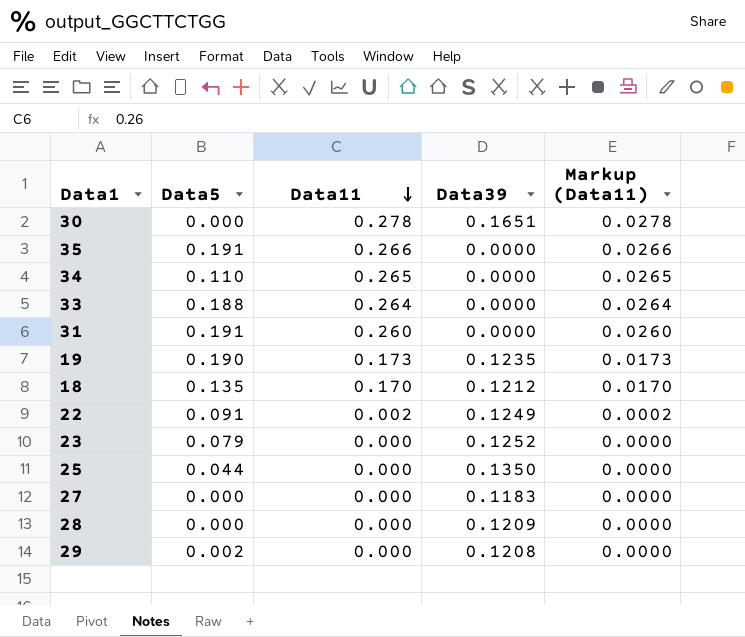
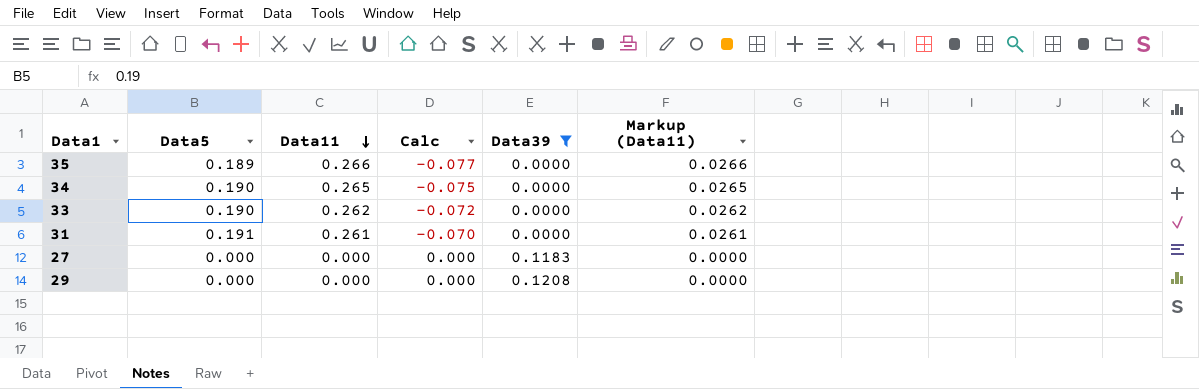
filter: none -> Data39 <= 0.1208
column Calc | formula: none -> [Data5] - [Data11]
35 | Data5: 0.191 -> 0.189
34 | Data5: 0.110 -> 0.190
33 | Data5: 0.188 -> 0.190
33 | Data11: 0.264 -> 0.262
33 | Markup (Data11): 0.0264 -> 0.0262
31 | Data11: 0.260 -> 0.261
31 | Markup (Data11): 0.0260 -> 0.0261
29 | Data5: 0.002 -> 0.000

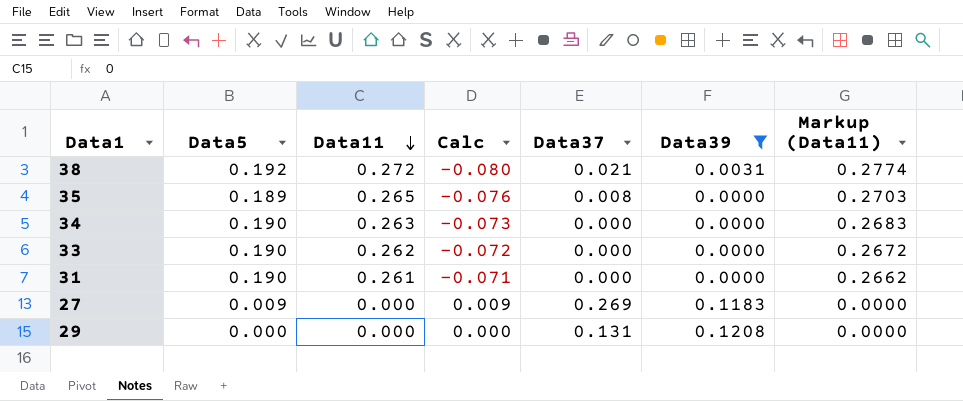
column Data37 | position: none -> 5
column Markup (Data11) | formula: [Data11] * 0.1 -> [Data11] * 1.02
row 38: none -> 0.192 | 0.272 | -0.080 | 0.021 | 0.0031 | 0.2774
35 | Data11: 0.266 -> 0.265
35 | Calc: -0.077 -> -0.076
34 | Data11: 0.265 -> 0.263
34 | Calc: -0.075 -> -0.073
31 | Data5: 0.191 -> 0.190
31 | Calc: -0.070 -> -0.071
27 | Data5: 0.000 -> 0.009
27 | Calc: 0.000 -> 0.009

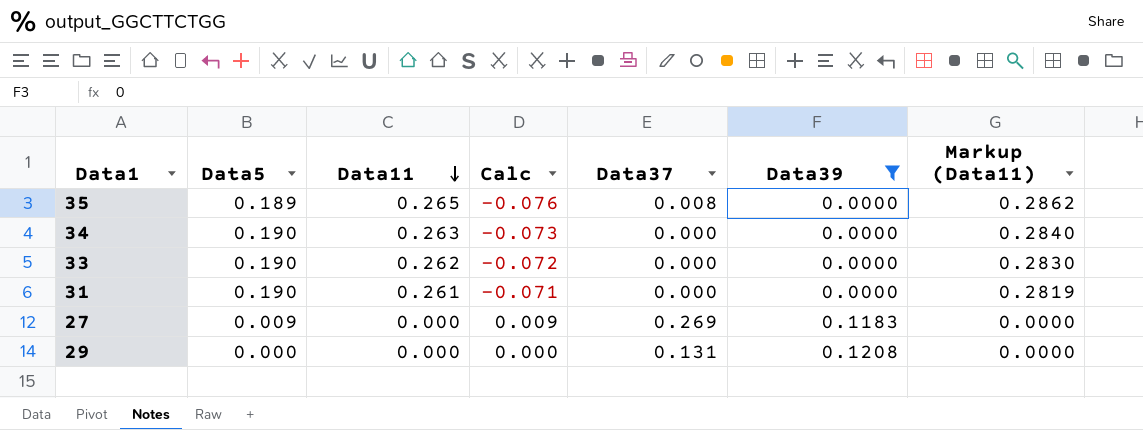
column Markup (Data11) | formula: [Data11] * 1.02 -> [Data11] * 1.08
row 38: 0.192 | 0.272 | -0.080 | 0.021 | 0.0031 | 0.2774 -> none

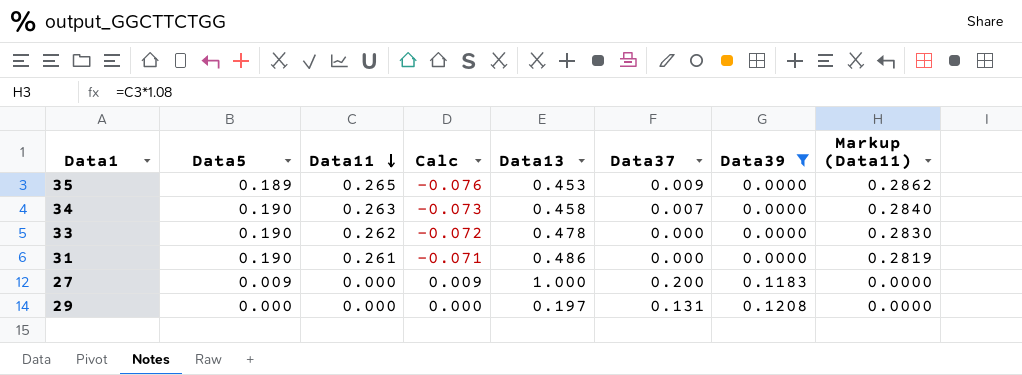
column Data13 | position: none -> 5
35 | Data37: 0.008 -> 0.009
34 | Data37: 0.000 -> 0.007
27 | Data37: 0.269 -> 0.200

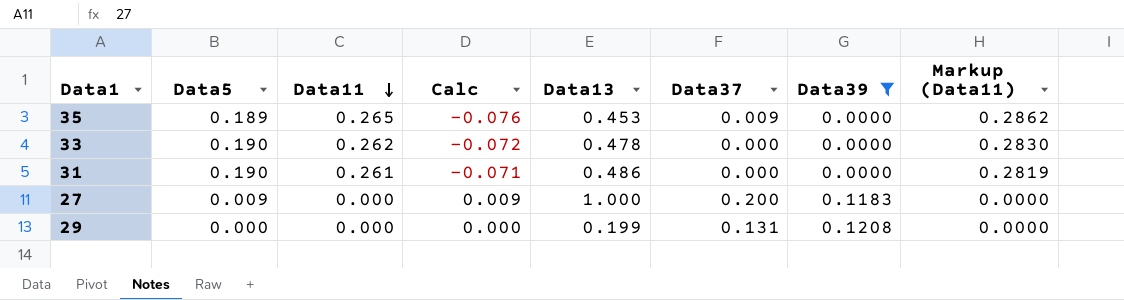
row 34: 0.190 | 0.263 | -0.073 | 0.458 | 0.007 | 0.0000 | 0.2840 -> none
29 | Data13: 0.197 -> 0.199

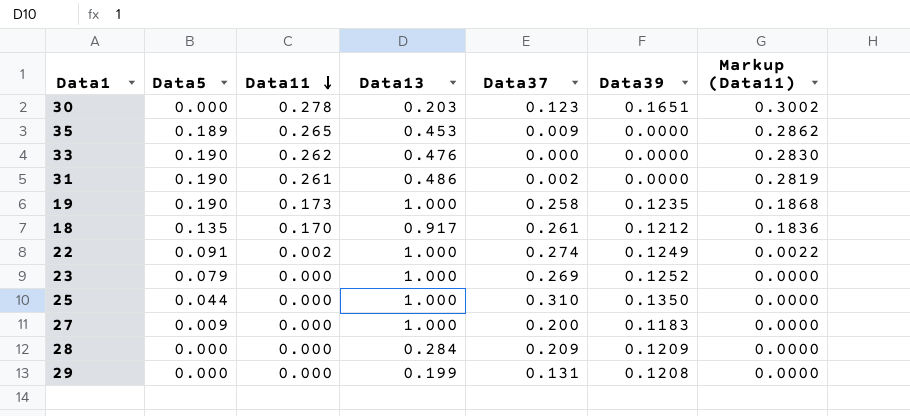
filter: Data39 <= 0.1208 -> none
column Calc | formula: [Data5] - [Data11] -> none
33 | Data13: 0.478 -> 0.476
31 | Data37: 0.000 -> 0.002

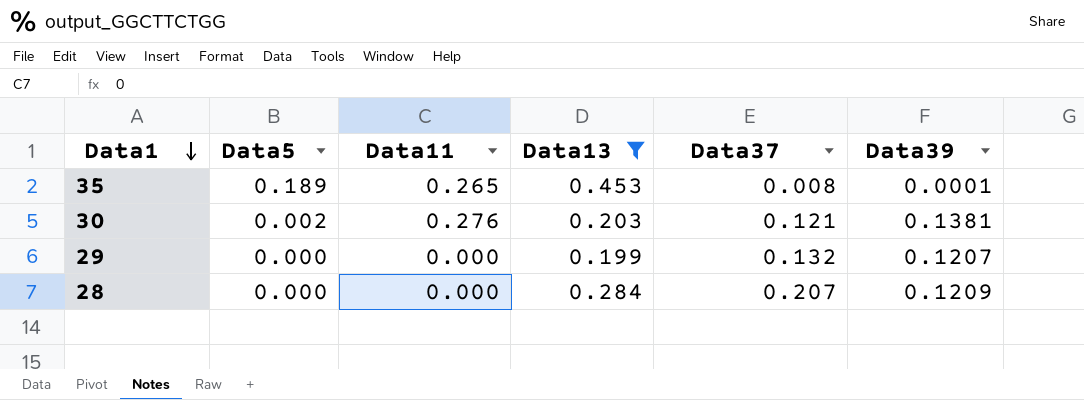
filter: none -> Data13 <= 0.453
row order: Data11 descending -> Data1 descending
column Markup (Data11) | formula: [Data11] * 1.08 -> none
35 | Data37: 0.009 -> 0.008
35 | Data39: 0.0000 -> 0.0001
30 | Data5: 0.000 -> 0.002
30 | Data11: 0.278 -> 0.276
30 | Data37: 0.123 -> 0.121
30 | Data39: 0.1651 -> 0.1381
29 | Data37: 0.131 -> 0.132
29 | Data39: 0.1208 -> 0.1207
28 | Data37: 0.209 -> 0.207

